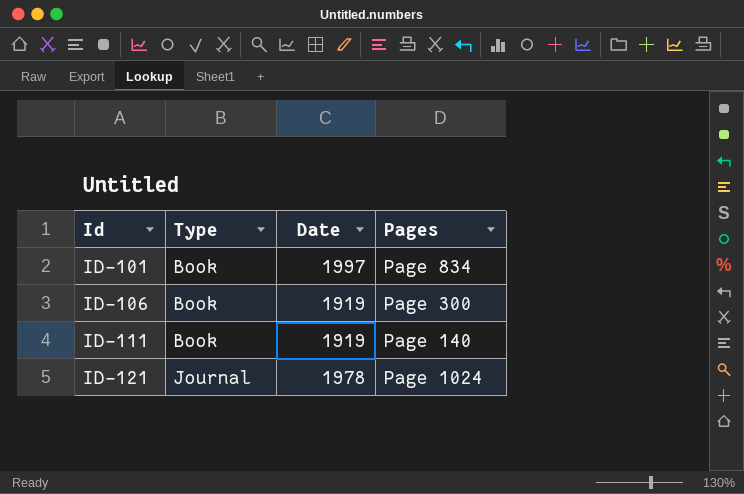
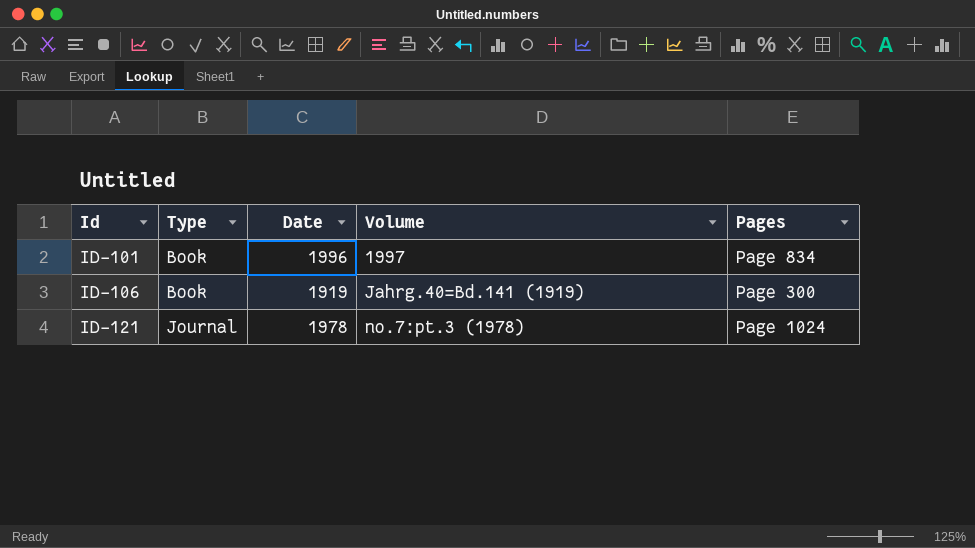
column Volume | position: none -> 4
row ID-111: Book | 1919 | Page 140 -> none
ID-101 | Date: 1997 -> 1996

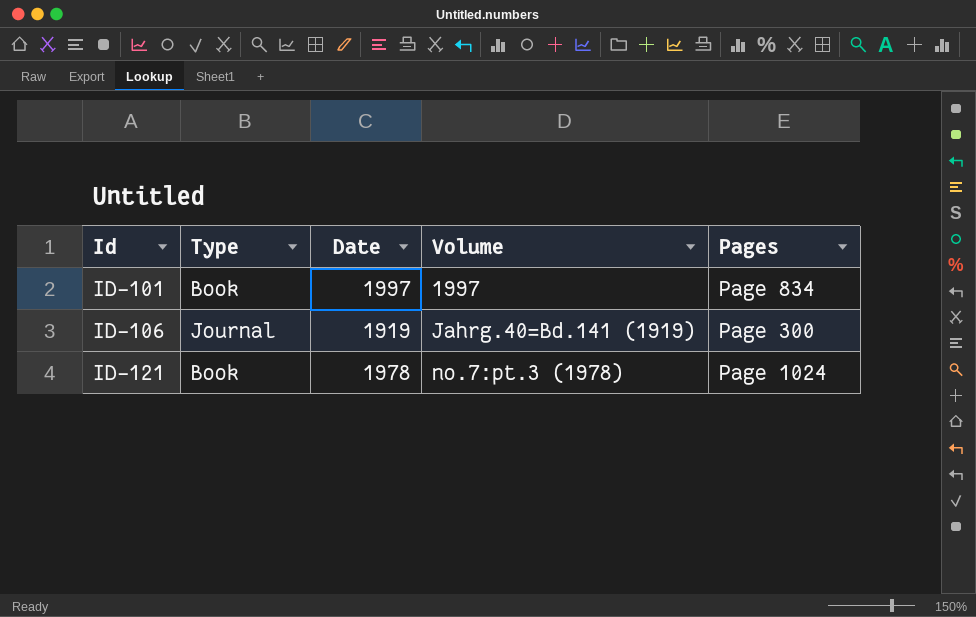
ID-101 | Date: 1996 -> 1997
ID-106 | Type: Book -> Journal
ID-121 | Type: Journal -> Book

